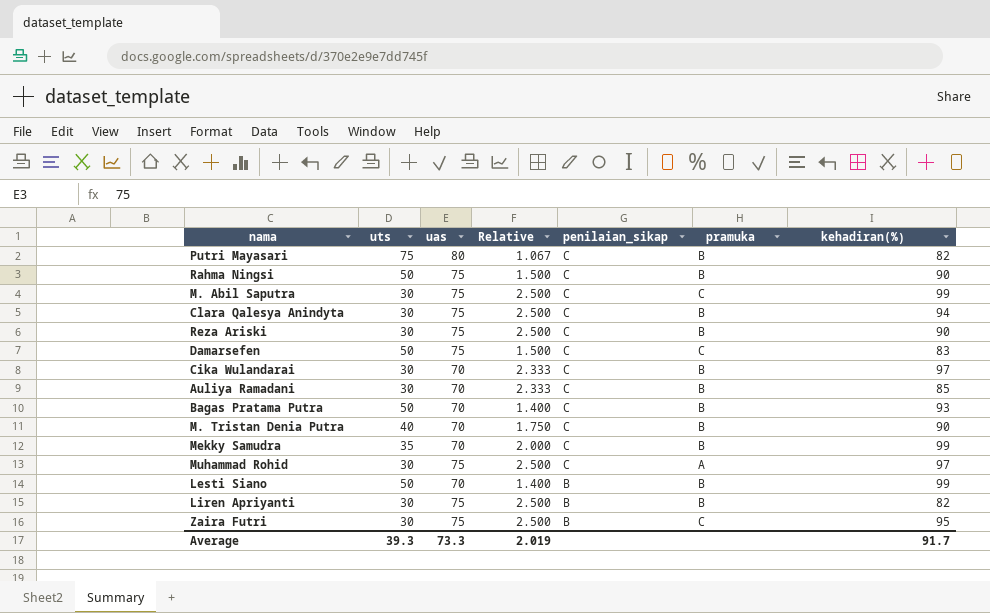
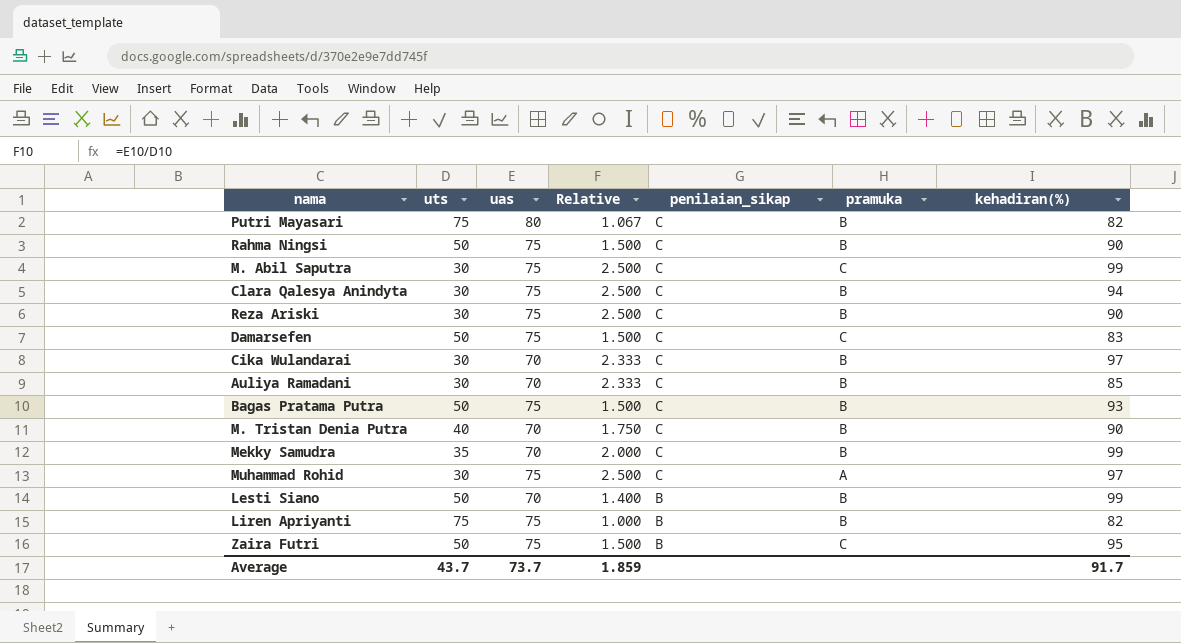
Bagas Pratama Putra | uas: 70 -> 75
Bagas Pratama Putra | Relative: 1.400 -> 1.500
Liren Apriyanti | uts: 30 -> 75
Liren Apriyanti | Relative: 2.500 -> 1.000
Zaira Futri | uts: 30 -> 50
Zaira Futri | Relative: 2.500 -> 1.500
Average | uts: 39.3 -> 43.7
Average | uas: 73.3 -> 73.7
Average | Relative: 2.019 -> 1.859

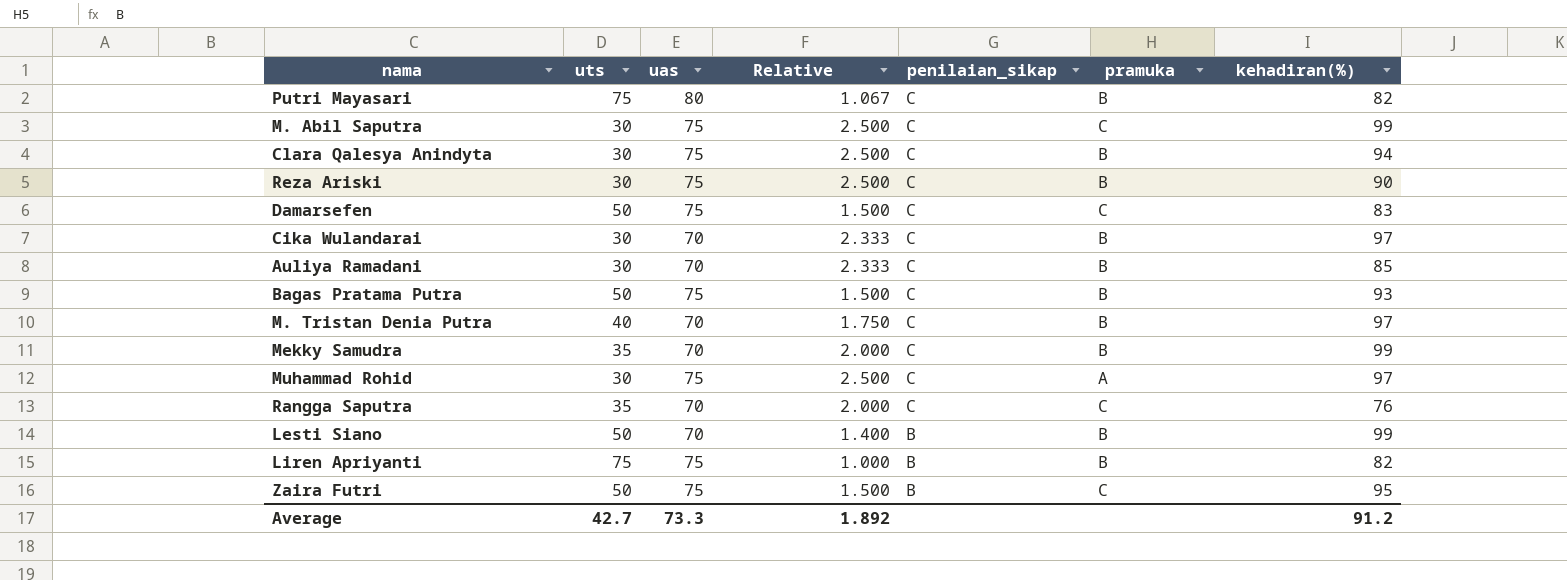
row Rahma Ningsi: 50 | 75 | 1.500 | C | B | 90 -> none
M. Tristan Denia Putra | kehadiran(%): 90 -> 97
row Rangga Saputra: none -> 35 | 70 | 2.000 | C | C | 76
Average | uts: 43.7 -> 42.7
Average | uas: 73.7 -> 73.3
Average | Relative: 1.859 -> 1.892
Average | kehadiran(%): 91.7 -> 91.2

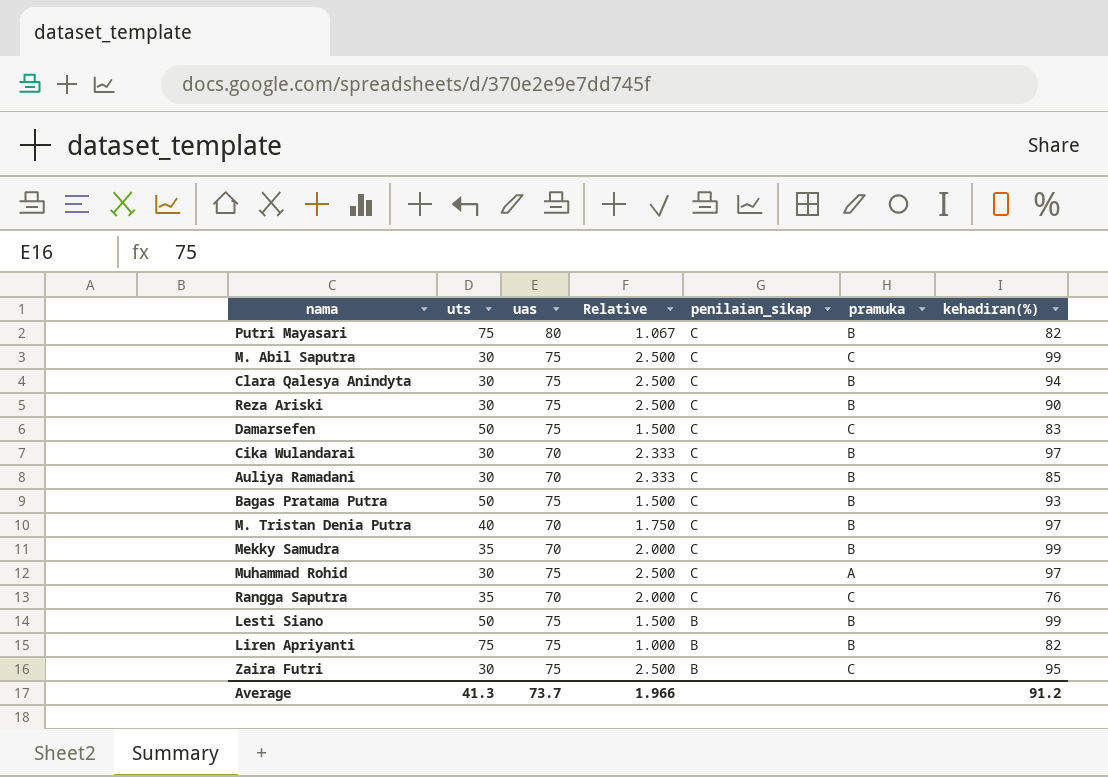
Lesti Siano | uas: 70 -> 75
Lesti Siano | Relative: 1.400 -> 1.500
Zaira Futri | uts: 50 -> 30
Zaira Futri | Relative: 1.500 -> 2.500
Average | uts: 42.7 -> 41.3
Average | uas: 73.3 -> 73.7
Average | Relative: 1.892 -> 1.966

